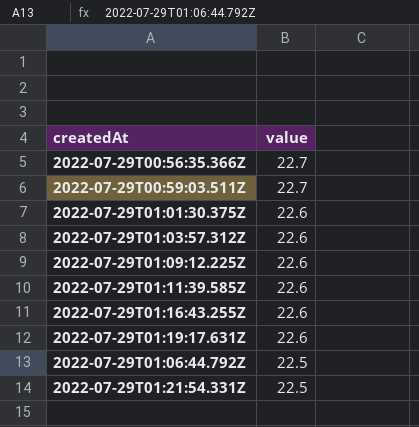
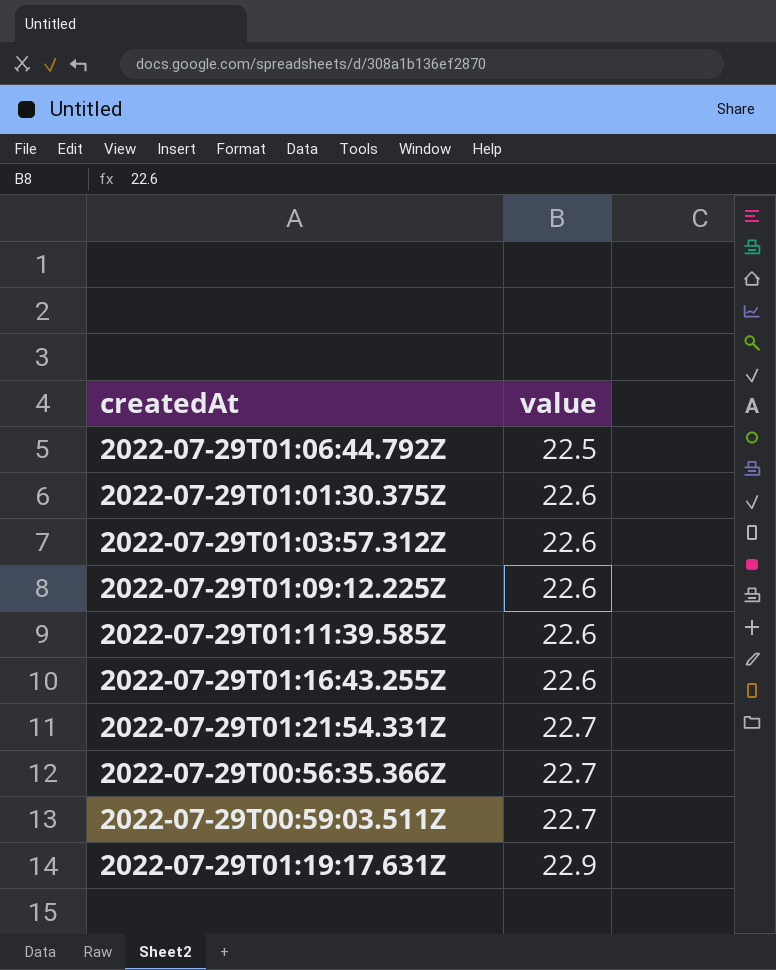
row order: value descending -> value ascending
2022-07-29T01:21:54.331Z | value: 22.5 -> 22.7
2022-07-29T01:19:17.631Z | value: 22.6 -> 22.9

